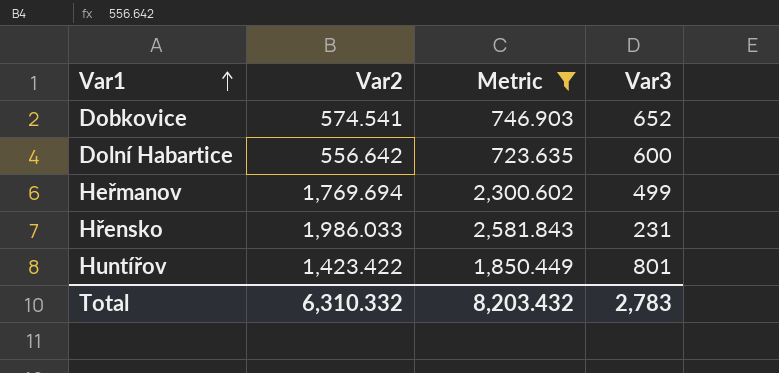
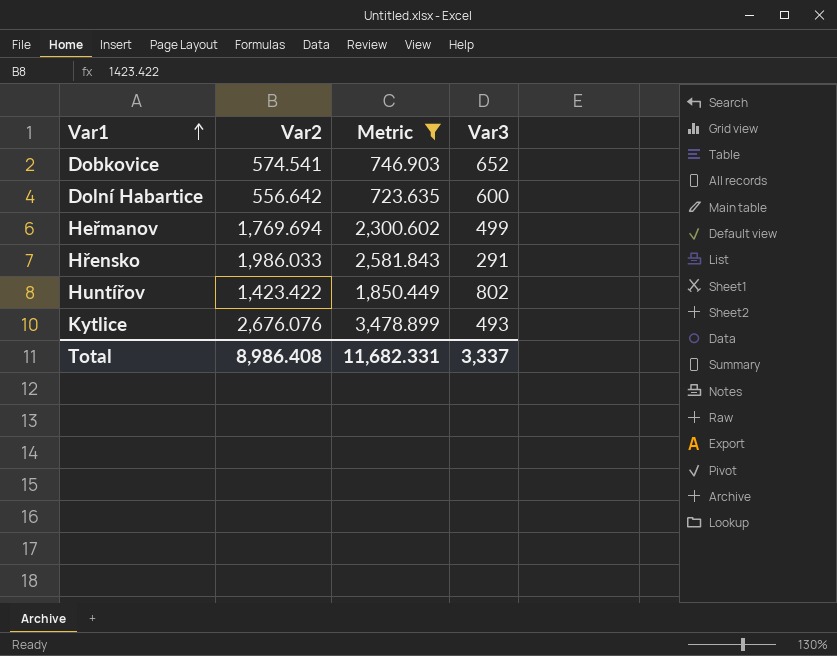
Hřensko | Var3: 231 -> 291
Huntířov | Var3: 801 -> 802
row Kytlice: none -> 2,676.076 | 3,478.899 | 493
Total | Var2: 6,310.332 -> 8,986.408
Total | Metric: 8,203.432 -> 11,682.331
Total | Var3: 2,783 -> 3,337

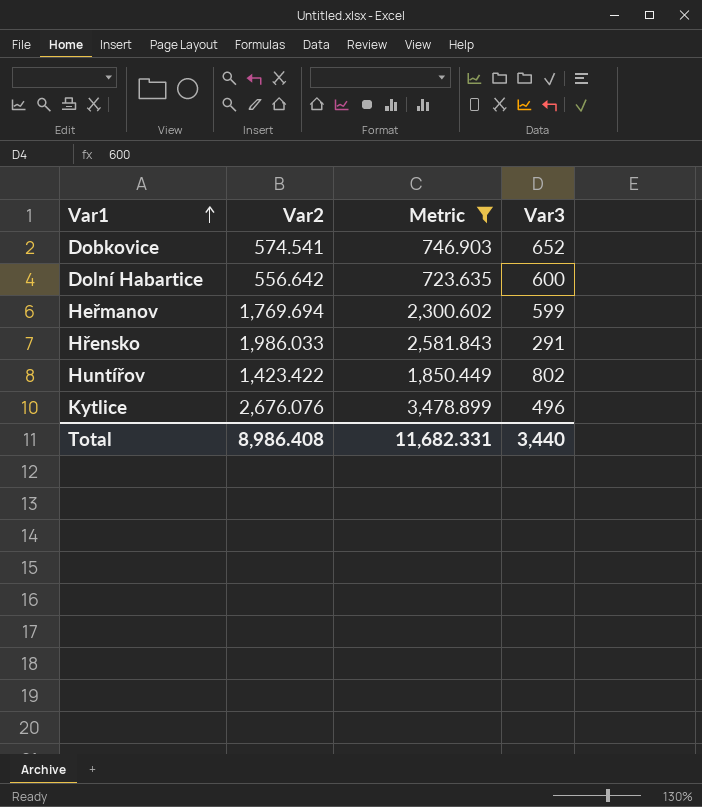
Heřmanov | Var3: 499 -> 599
Kytlice | Var3: 493 -> 496
Total | Var3: 3,337 -> 3,440

